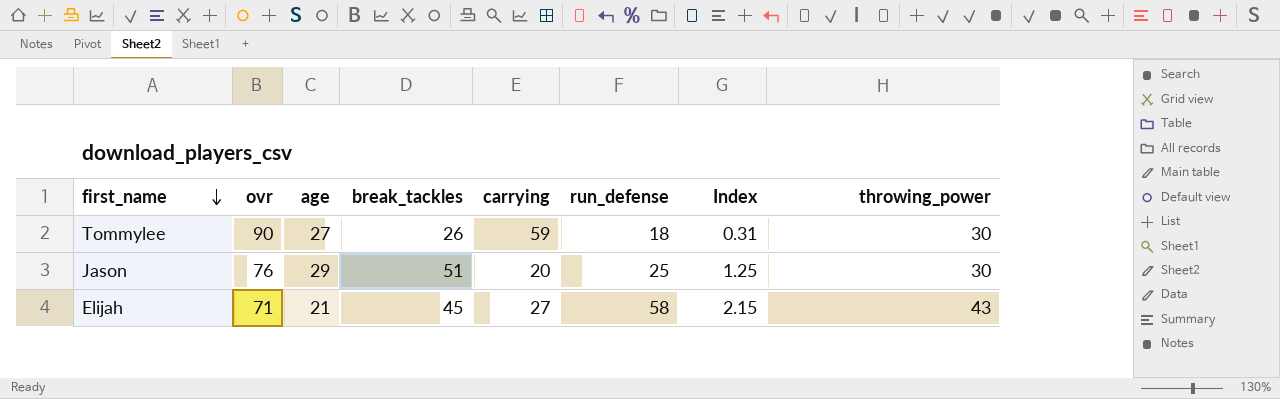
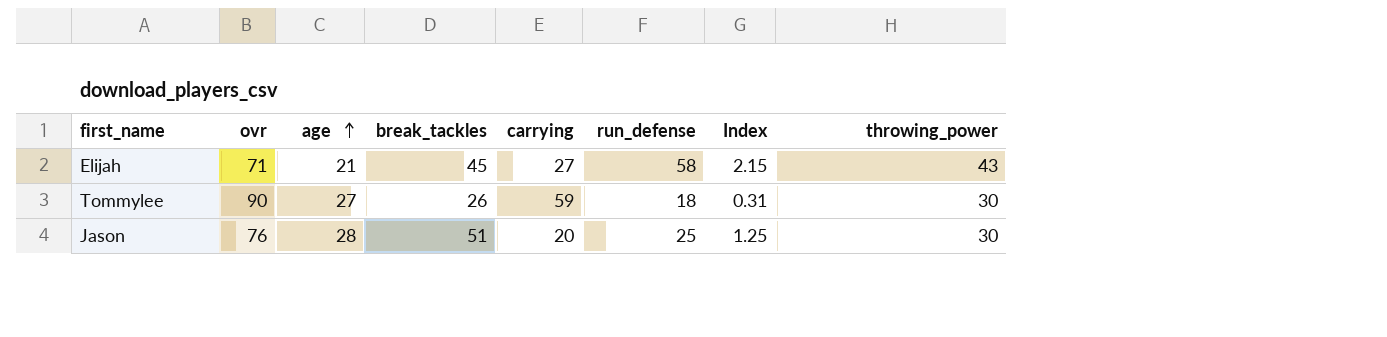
row order: first_name descending -> age ascending
Jason | age: 29 -> 28

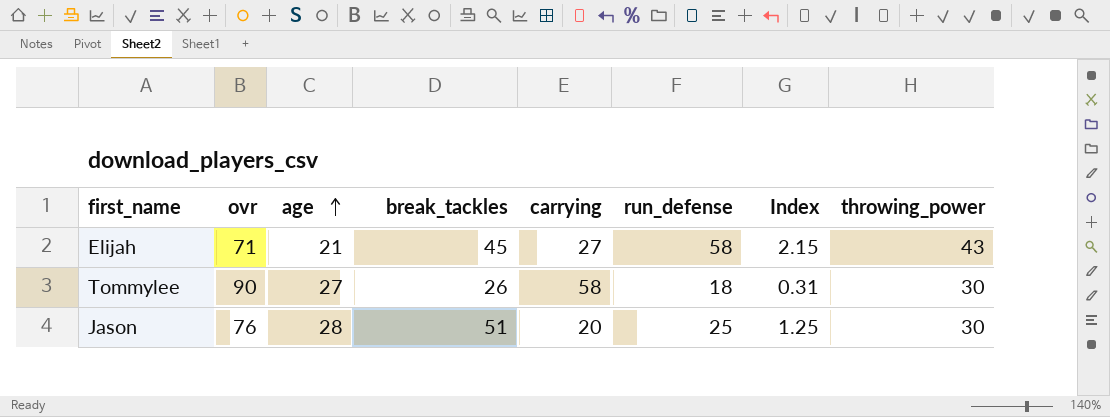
Tommylee | carrying: 59 -> 58

